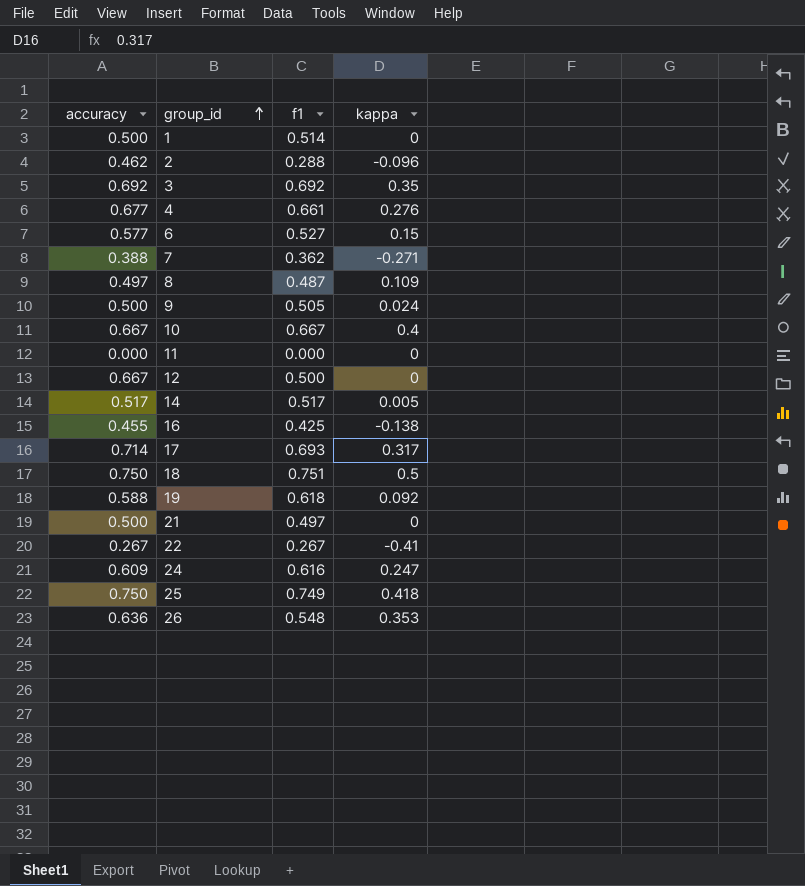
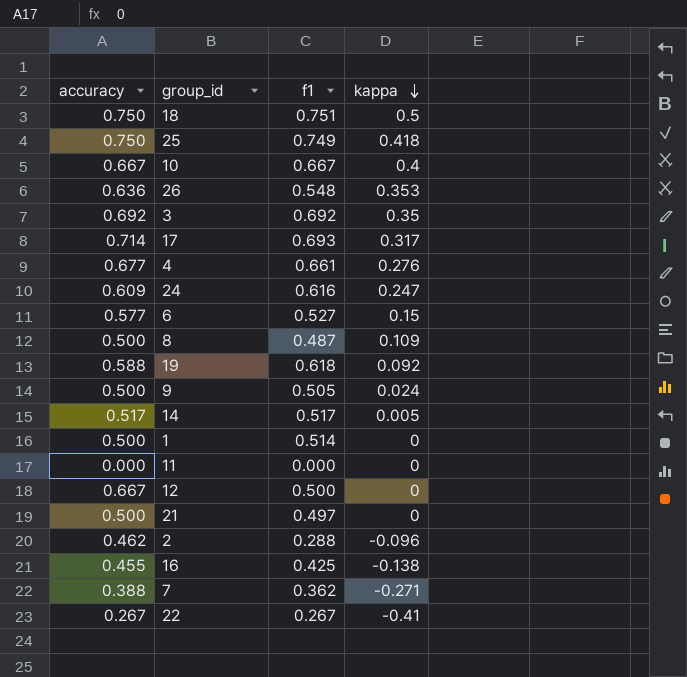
row order: group_id ascending -> kappa descending
8 | accuracy: 0.497 -> 0.500

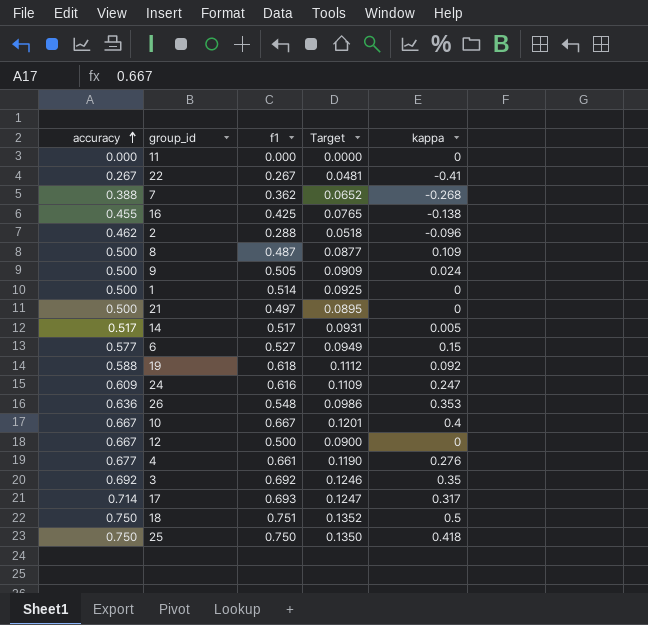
row order: kappa descending -> accuracy ascending
column Target | formula: none -> [f1] * 0.18
7 | kappa: -0.271 -> -0.268
25 | f1: 0.749 -> 0.750

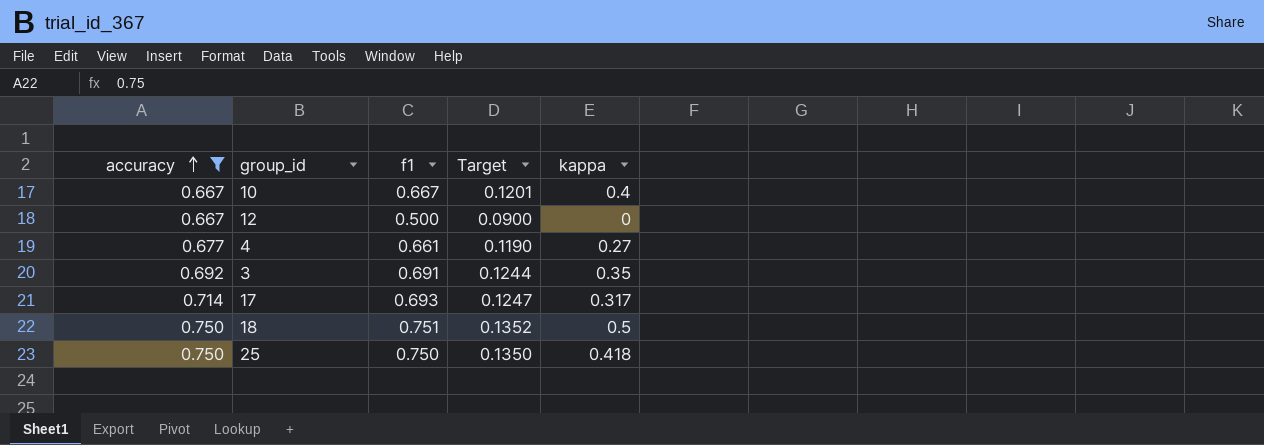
filter: none -> accuracy >= 0.667
4 | kappa: 0.276 -> 0.27
3 | f1: 0.692 -> 0.691
3 | Target: 0.1246 -> 0.1244

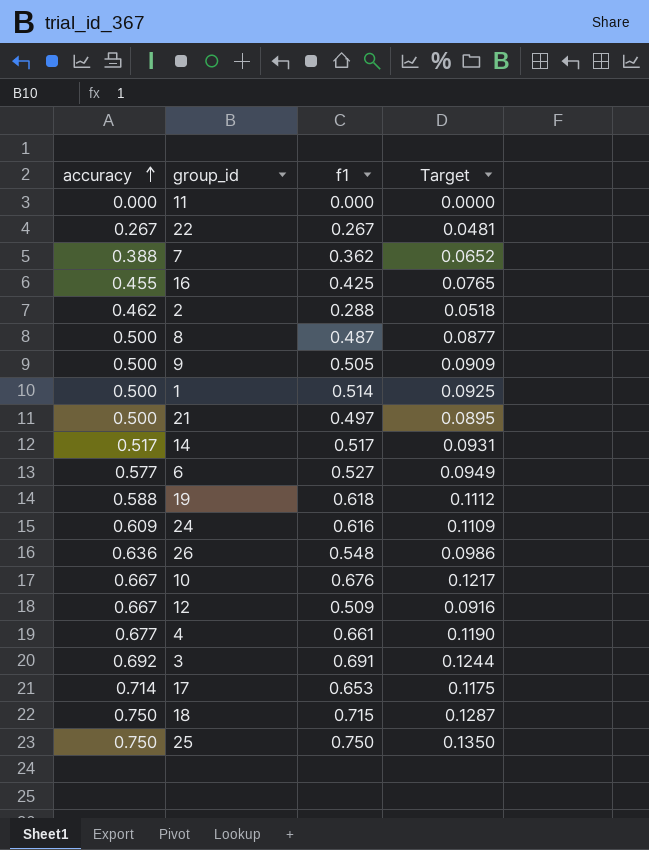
filter: accuracy >= 0.667 -> none
column kappa | position: 5 -> none
10 | f1: 0.667 -> 0.676
10 | Target: 0.1201 -> 0.1217
12 | f1: 0.500 -> 0.509
12 | Target: 0.0900 -> 0.0916
17 | f1: 0.693 -> 0.653
17 | Target: 0.1247 -> 0.1175
18 | f1: 0.751 -> 0.715
18 | Target: 0.1352 -> 0.1287

